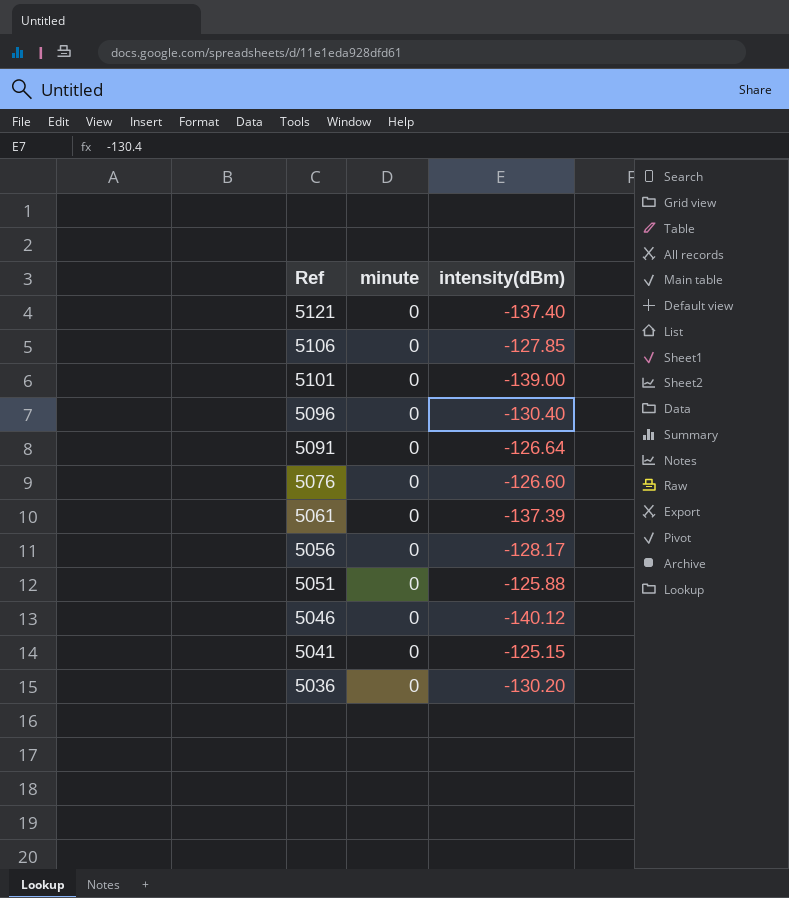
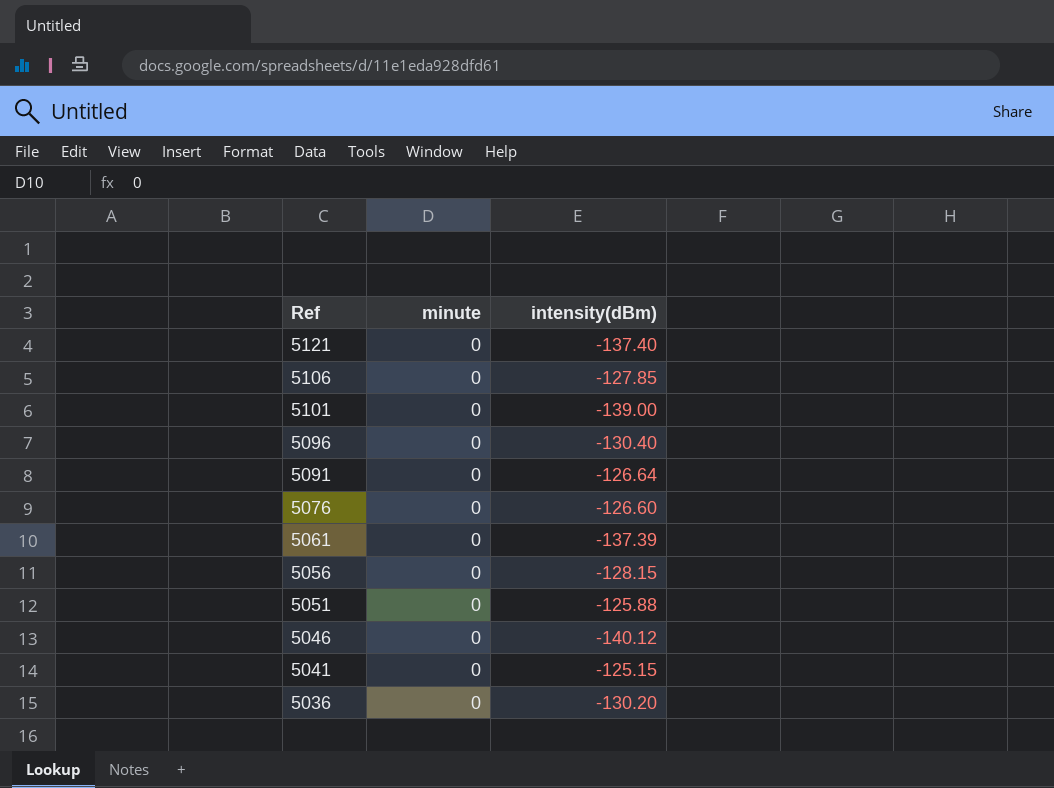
5056 | intensity(dBm): -128.17 -> -128.15

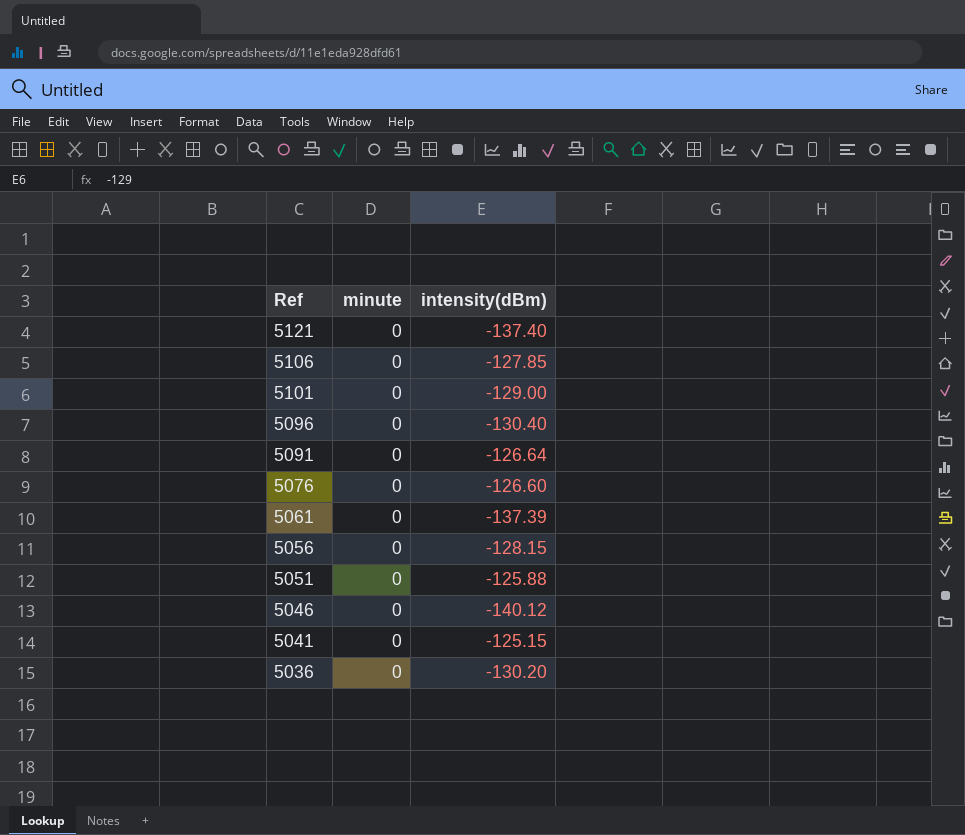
5101 | intensity(dBm): -139.00 -> -129.00

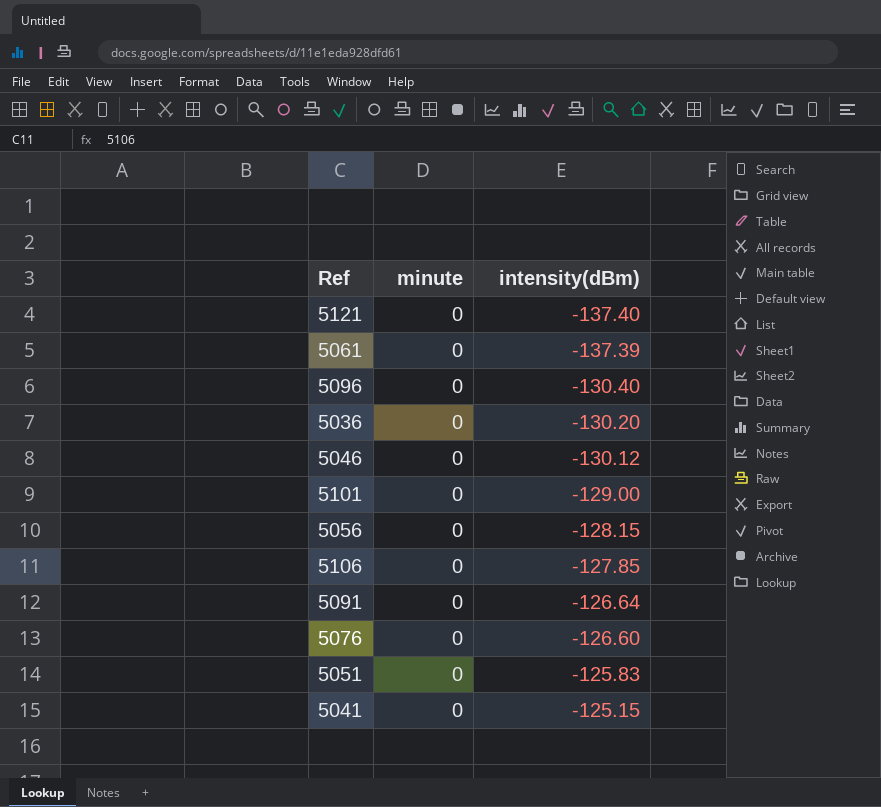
row order: Ref descending -> intensity(dBm) ascending
5046 | intensity(dBm): -140.12 -> -130.12
5051 | intensity(dBm): -125.88 -> -125.83

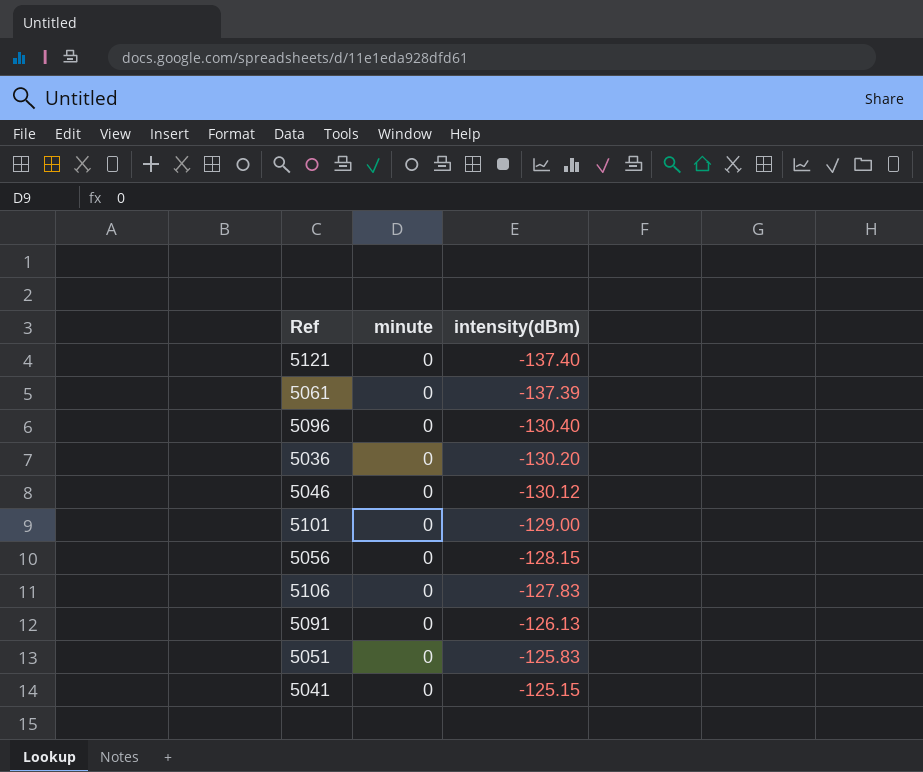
row 5076: 0 | -126.60 -> none
5106 | intensity(dBm): -127.85 -> -127.83
5091 | intensity(dBm): -126.64 -> -126.13

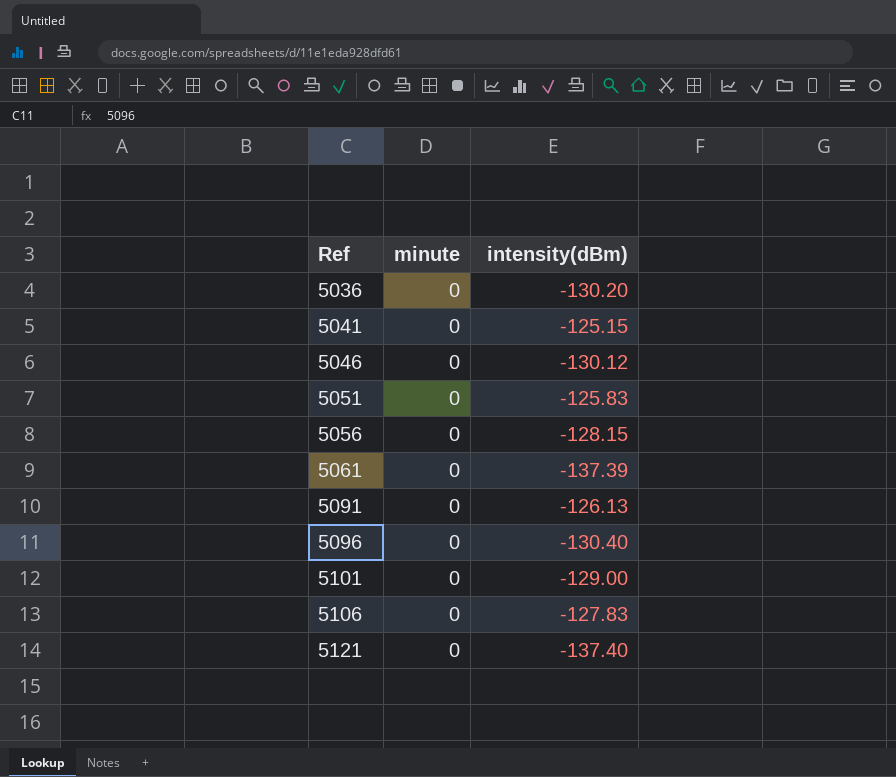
row order: intensity(dBm) ascending -> Ref ascending

